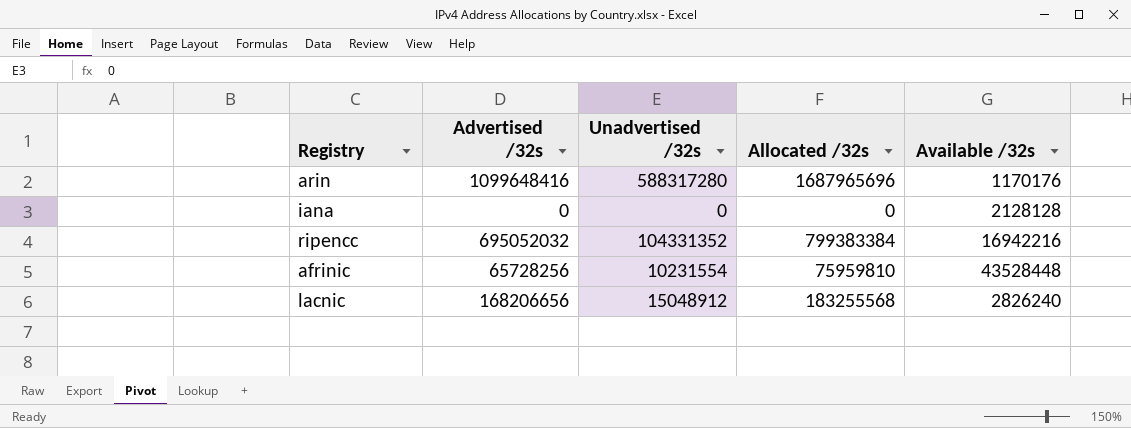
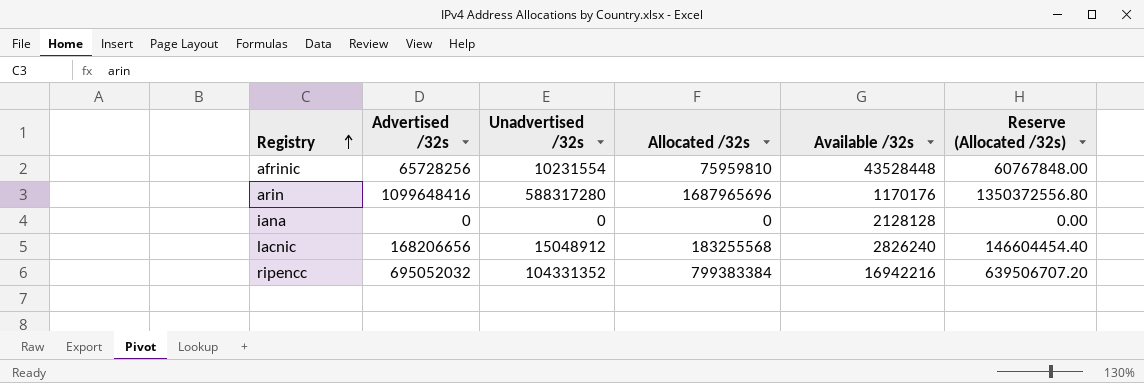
row order: none -> Registry ascending
column Reserve (Allocated /32s) | formula: none -> [Allocated /32s] * 0.8

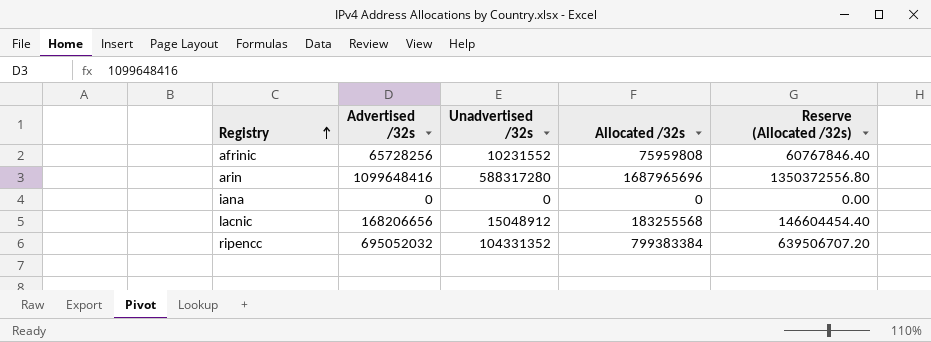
column Available /32s | position: 5 -> none
afrinic | Unadvertised /32s: 10231554 -> 10231552
afrinic | Allocated /32s: 75959810 -> 75959808
afrinic | Reserve (Allocated /32s): 60767848.00 -> 60767846.40

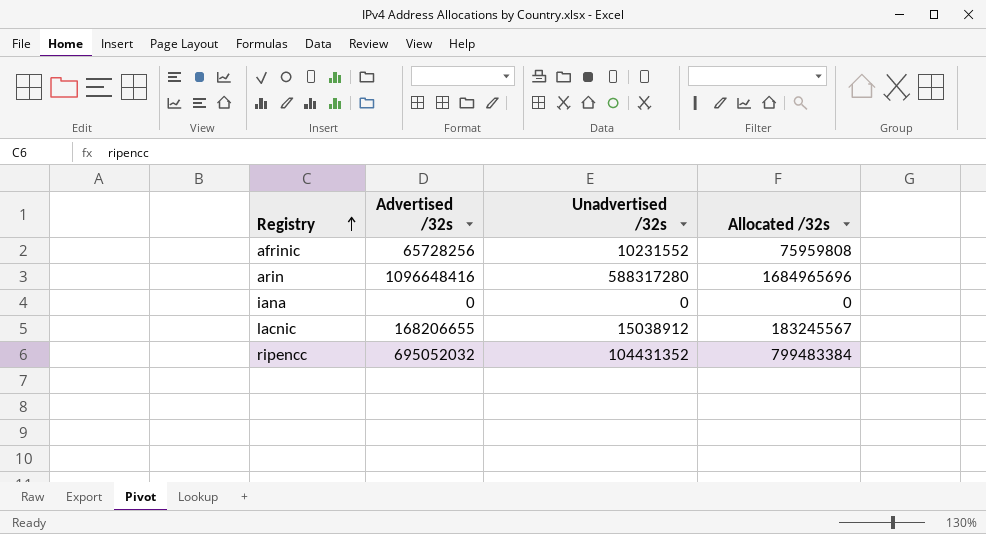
column Reserve (Allocated /32s) | formula: [Allocated /32s] * 0.8 -> none
arin | Advertised /32s: 1099648416 -> 1096648416
arin | Allocated /32s: 1687965696 -> 1684965696
lacnic | Advertised /32s: 168206656 -> 168206655
lacnic | Unadvertised /32s: 15048912 -> 15038912
lacnic | Allocated /32s: 183255568 -> 183245567
ripencc | Unadvertised /32s: 104331352 -> 104431352
ripencc | Allocated /32s: 799383384 -> 799483384

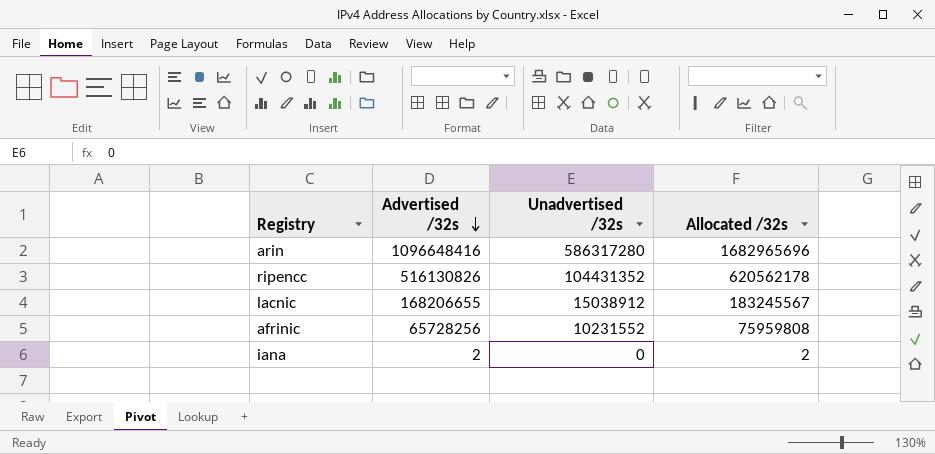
row order: Registry ascending -> Advertised /32s descending
arin | Unadvertised /32s: 588317280 -> 586317280
arin | Allocated /32s: 1684965696 -> 1682965696
ripencc | Advertised /32s: 695052032 -> 516130826
ripencc | Allocated /32s: 799483384 -> 620562178
iana | Advertised /32s: 0 -> 2
iana | Allocated /32s: 0 -> 2

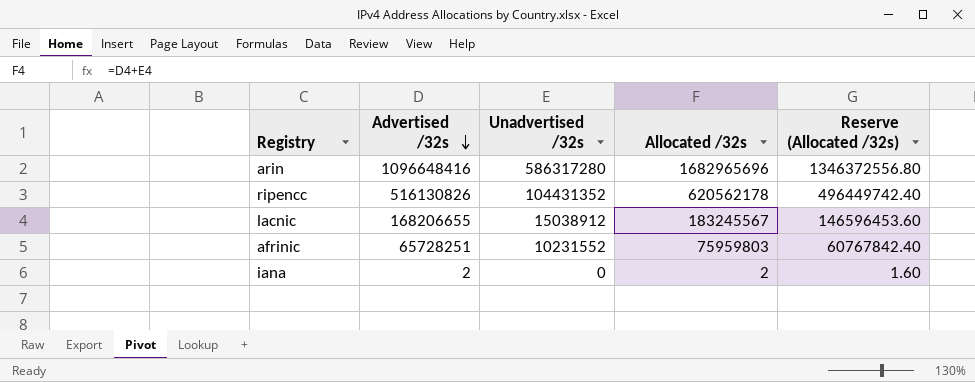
column Reserve (Allocated /32s) | formula: none -> [Allocated /32s] * 0.8
afrinic | Advertised /32s: 65728256 -> 65728251
afrinic | Allocated /32s: 75959808 -> 75959803

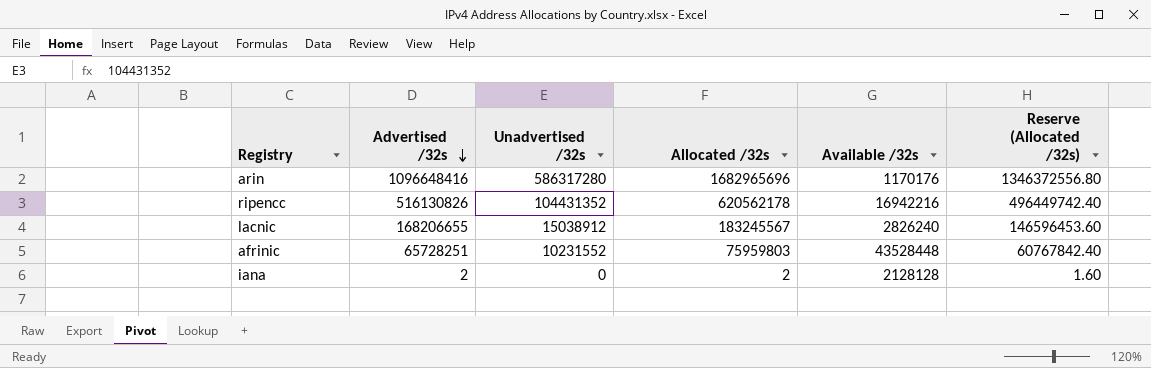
column Available /32s | position: none -> 5

